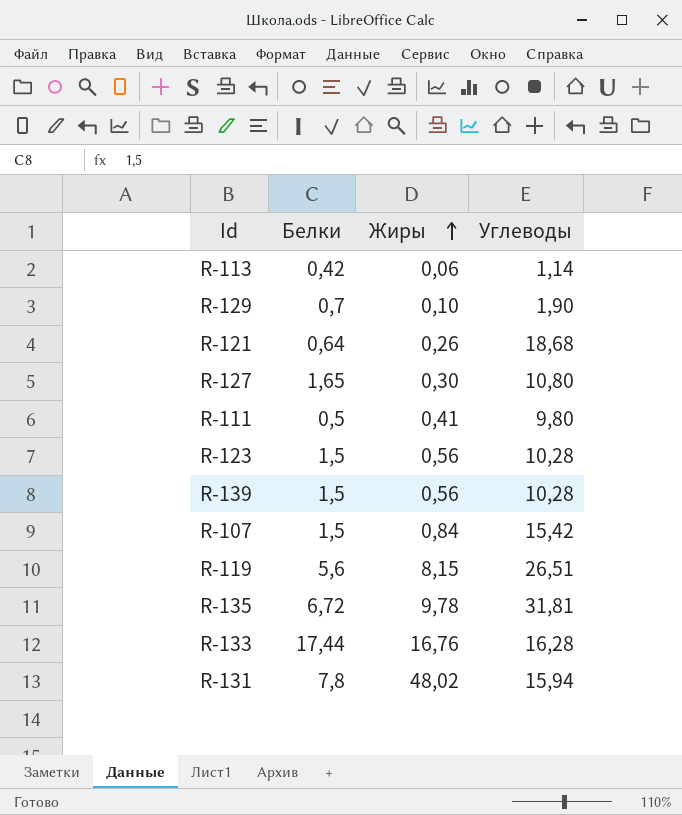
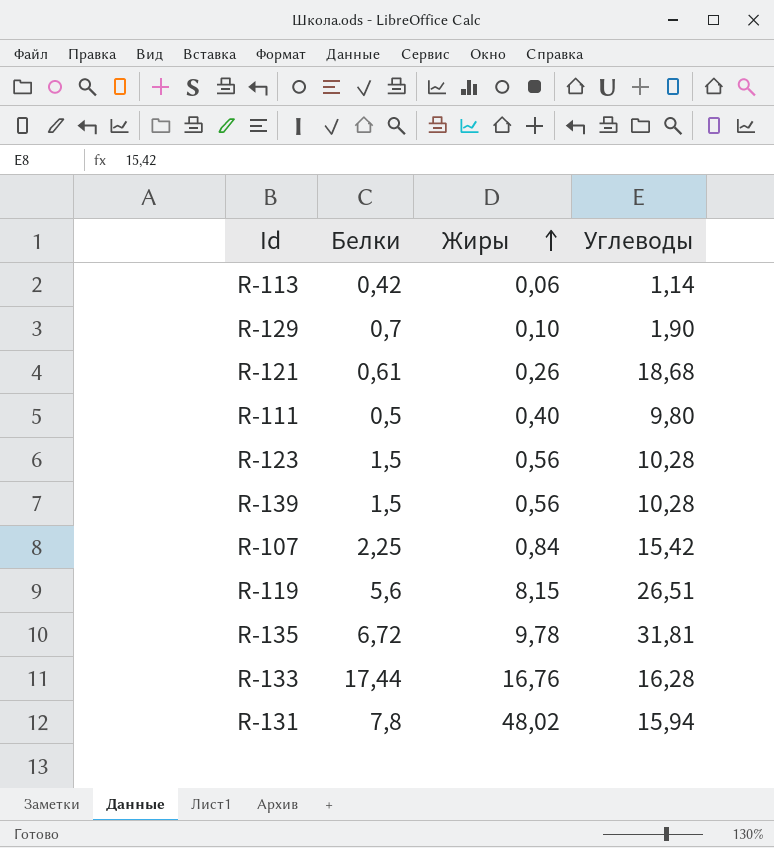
row R-127: 1,65 | 0,30 | 10,80 -> none
R-121 | Белки: 0,64 -> 0,61
R-111 | Жиры: 0,41 -> 0,40
R-107 | Белки: 1,5 -> 2,25

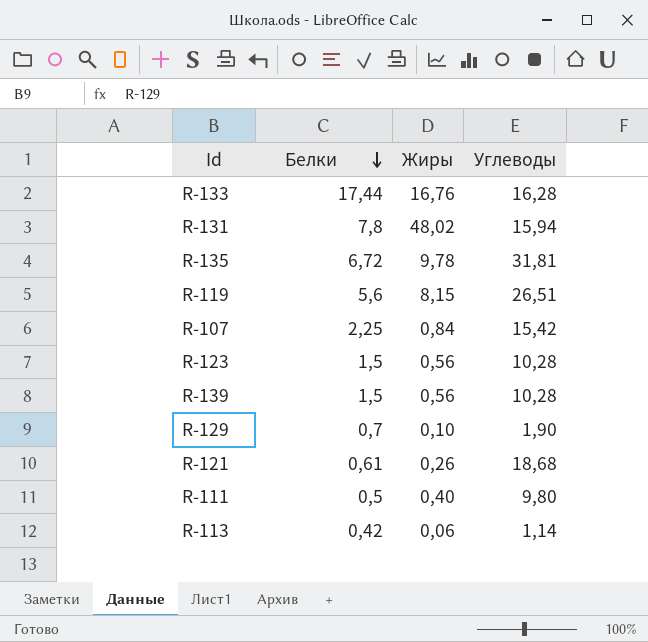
row order: Жиры ascending -> Белки descending

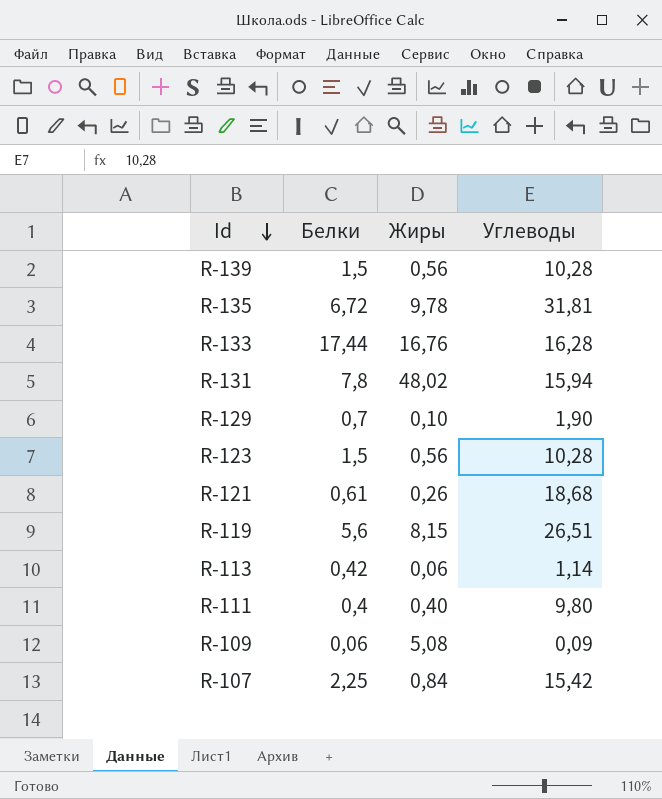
row order: Белки descending -> Id descending
R-111 | Белки: 0,5 -> 0,4
row R-109: none -> 0,06 | 5,08 | 0,09

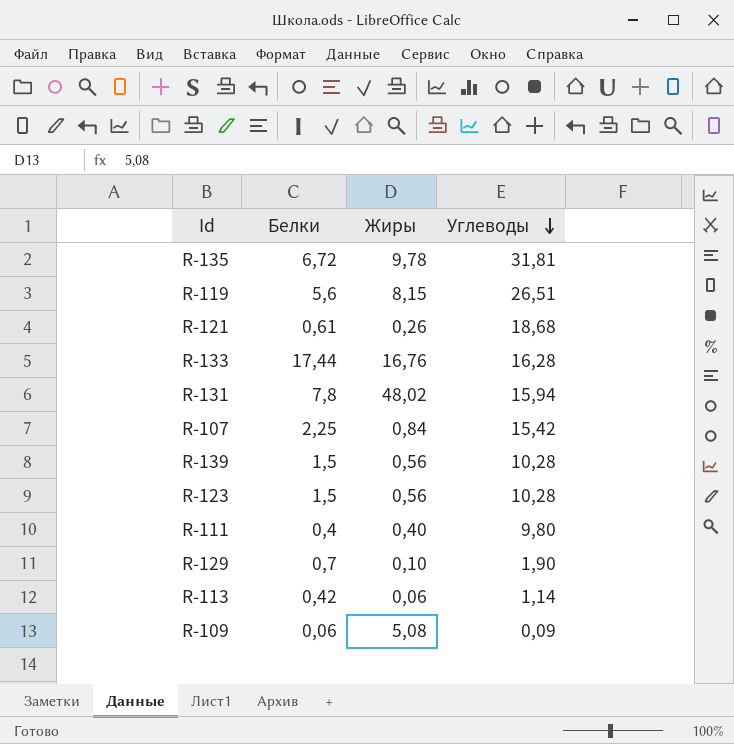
row order: Id descending -> Углеводы descending

